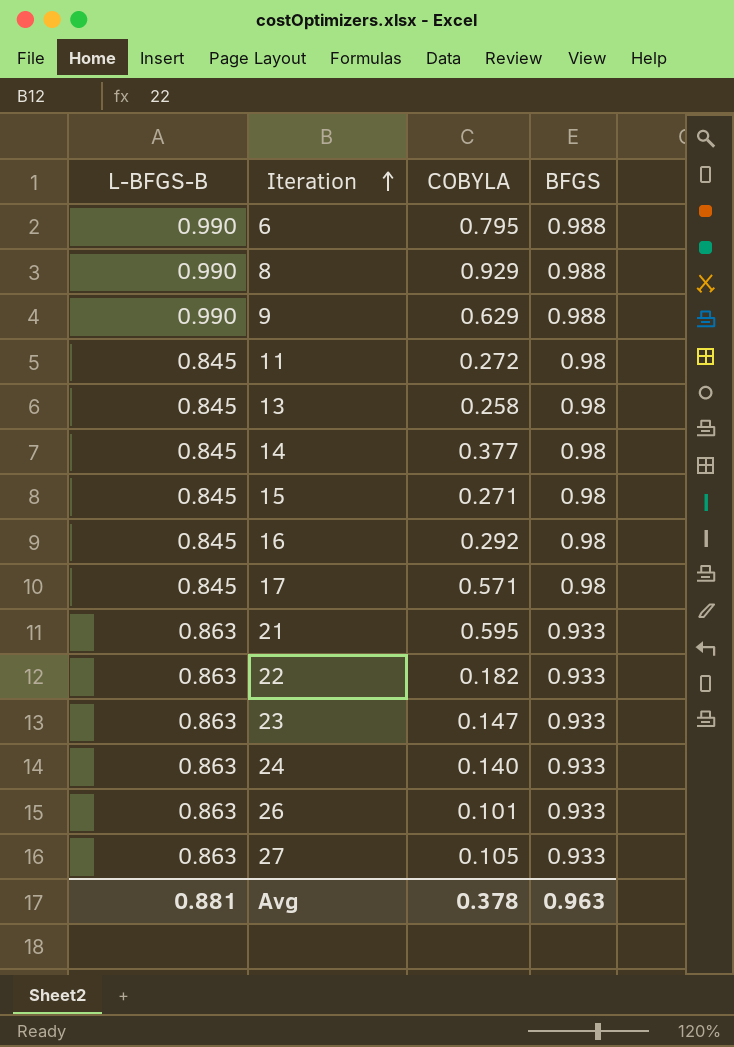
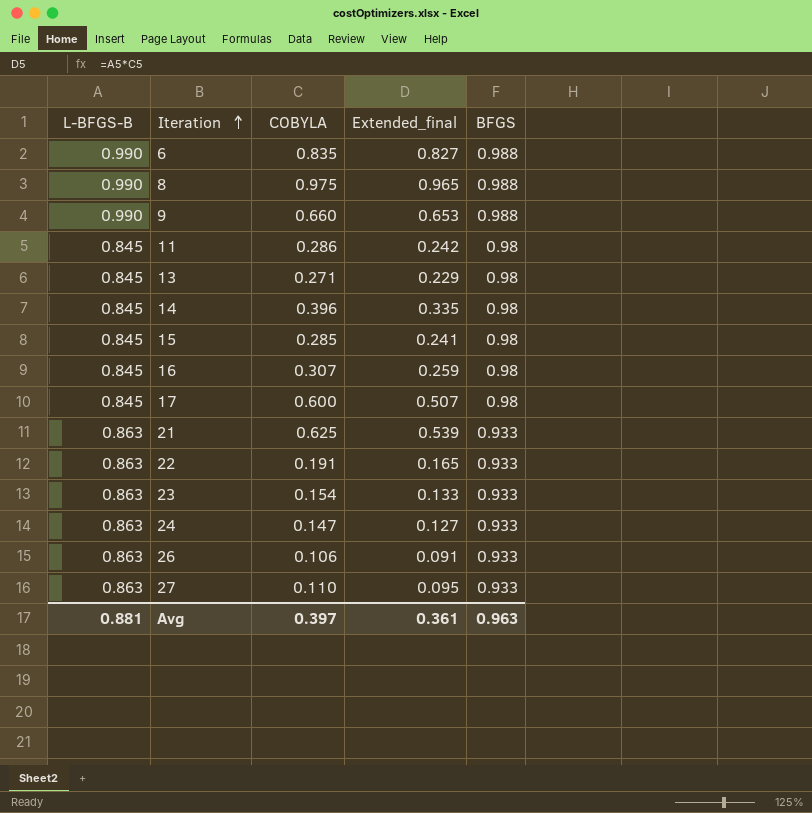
column Extended_final | formula: none -> [L-BFGS-B] * [COBYLA]
6 | COBYLA: 0.795 -> 0.835
8 | COBYLA: 0.929 -> 0.975
9 | COBYLA: 0.629 -> 0.660
11 | COBYLA: 0.272 -> 0.286
13 | COBYLA: 0.258 -> 0.271
14 | COBYLA: 0.377 -> 0.396
15 | COBYLA: 0.271 -> 0.285
16 | COBYLA: 0.292 -> 0.307
17 | COBYLA: 0.571 -> 0.600
21 | COBYLA: 0.595 -> 0.625
22 | COBYLA: 0.182 -> 0.191
23 | COBYLA: 0.147 -> 0.154
24 | COBYLA: 0.140 -> 0.147
26 | COBYLA: 0.101 -> 0.106
27 | COBYLA: 0.105 -> 0.110
Avg | COBYLA: 0.378 -> 0.397

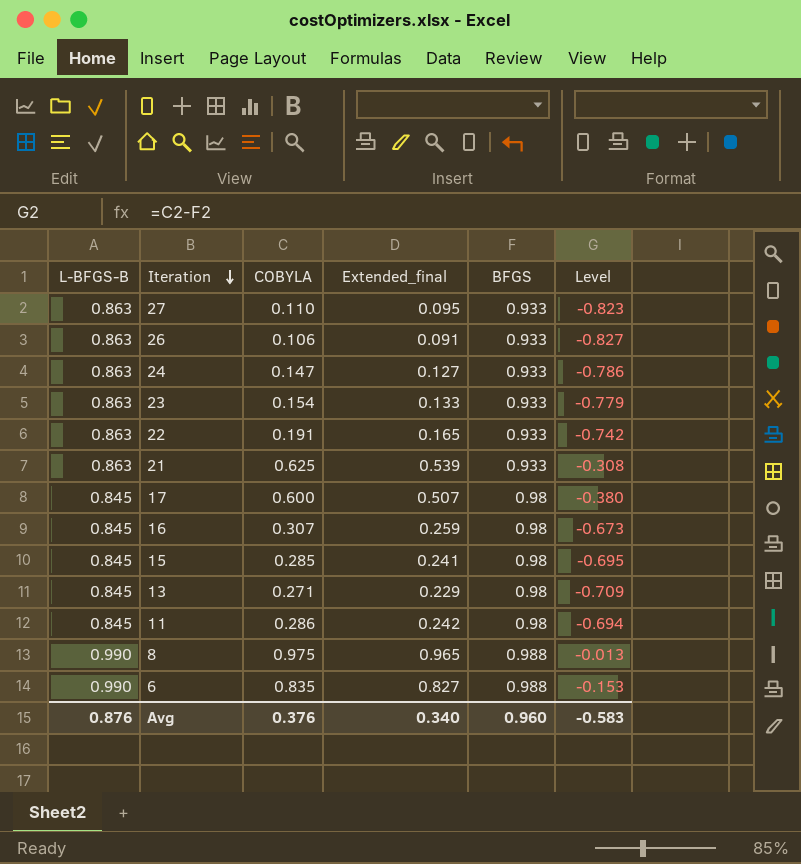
row order: Iteration ascending -> Iteration descending
column Level | formula: none -> [COBYLA] - [BFGS]
row 9: 0.990 | 0.660 | 0.653 | 0.988 -> none
row 14: 0.845 | 0.396 | 0.335 | 0.98 -> none
Avg | L-BFGS-B: 0.881 -> 0.876
Avg | COBYLA: 0.397 -> 0.376
Avg | Extended_final: 0.361 -> 0.340
Avg | BFGS: 0.963 -> 0.960

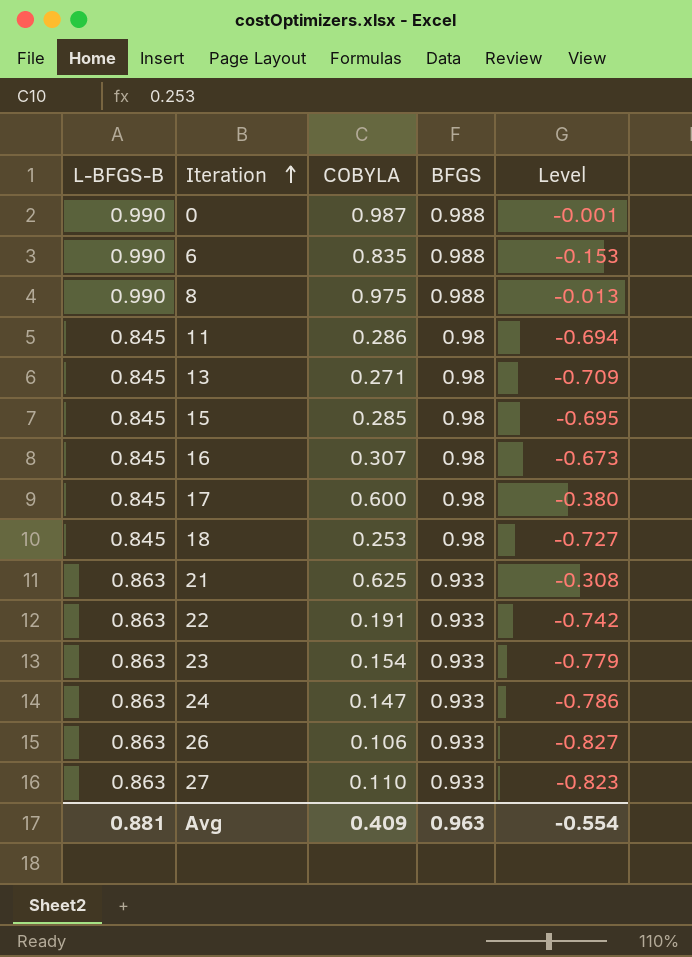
row order: Iteration descending -> Iteration ascending
column Extended_final | formula: [L-BFGS-B] * [COBYLA] -> none
row 0: none -> 0.990 | 0.987 | 0.988 | -0.001
row 18: none -> 0.845 | 0.253 | 0.98 | -0.727
Avg | L-BFGS-B: 0.876 -> 0.881
Avg | COBYLA: 0.376 -> 0.409
Avg | BFGS: 0.960 -> 0.963
Avg | Level: -0.583 -> -0.554

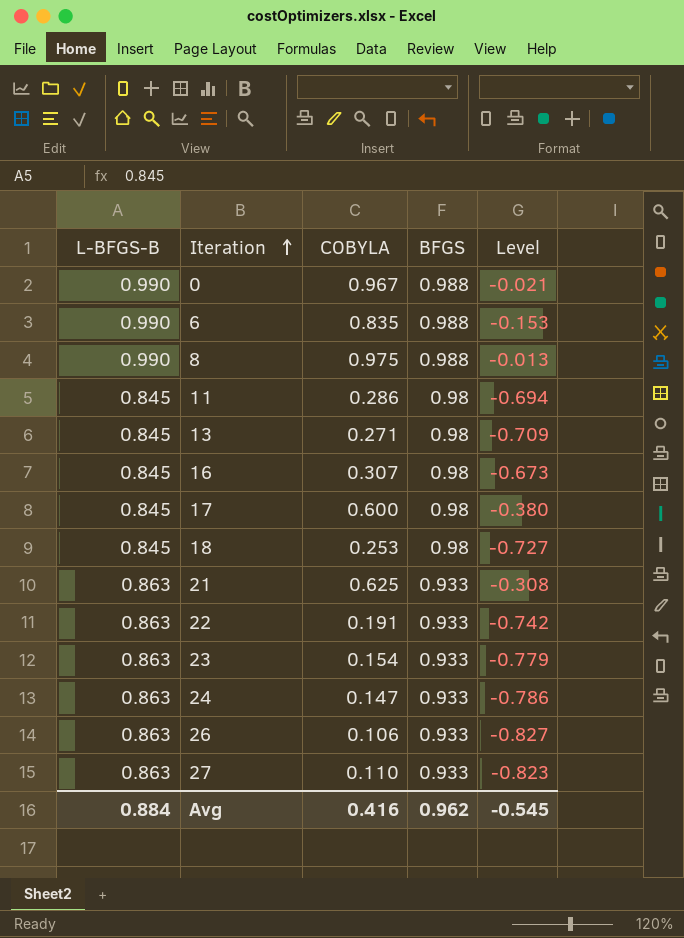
row 15: 0.845 | 0.285 | 0.98 | -0.695 -> none
0 | COBYLA: 0.987 -> 0.967
0 | Level: -0.001 -> -0.021
Avg | L-BFGS-B: 0.881 -> 0.884
Avg | COBYLA: 0.409 -> 0.416
Avg | BFGS: 0.963 -> 0.962
Avg | Level: -0.554 -> -0.545

